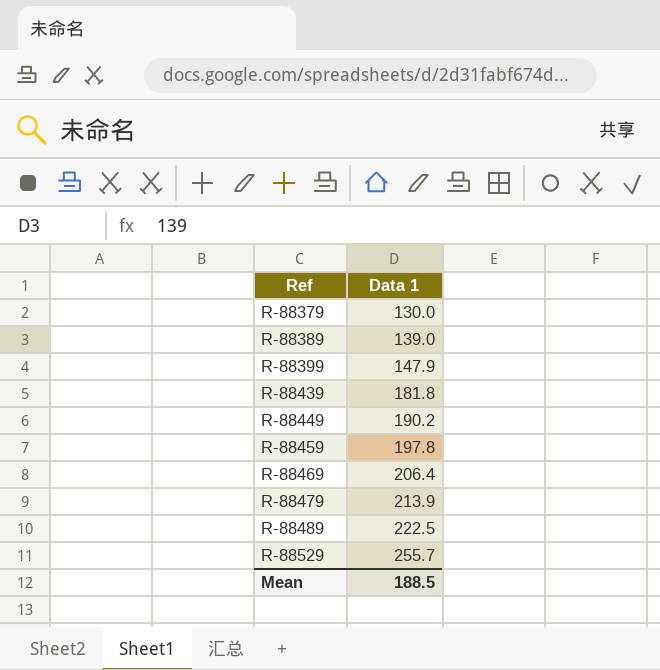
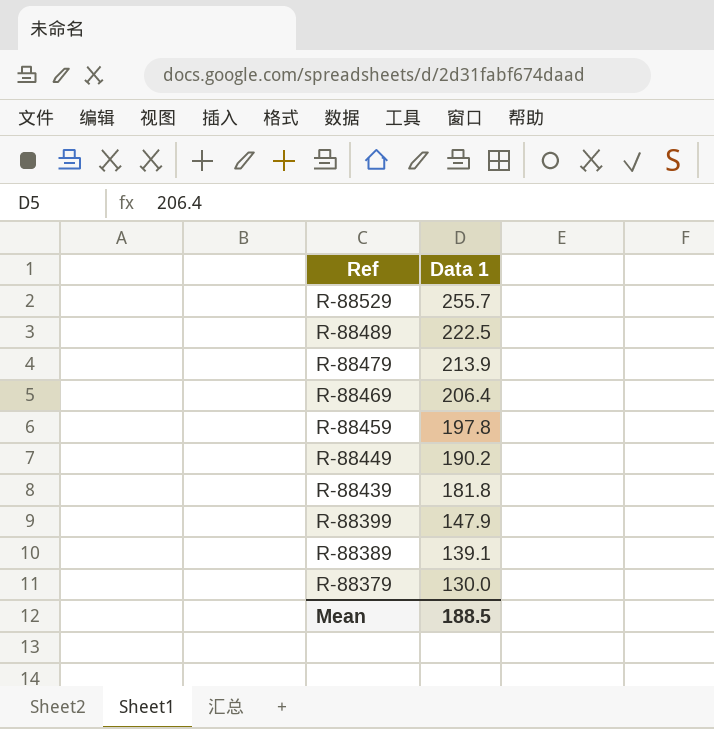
row order: Ref ascending -> Ref descending
R-88389 | Data 1: 139.0 -> 139.1

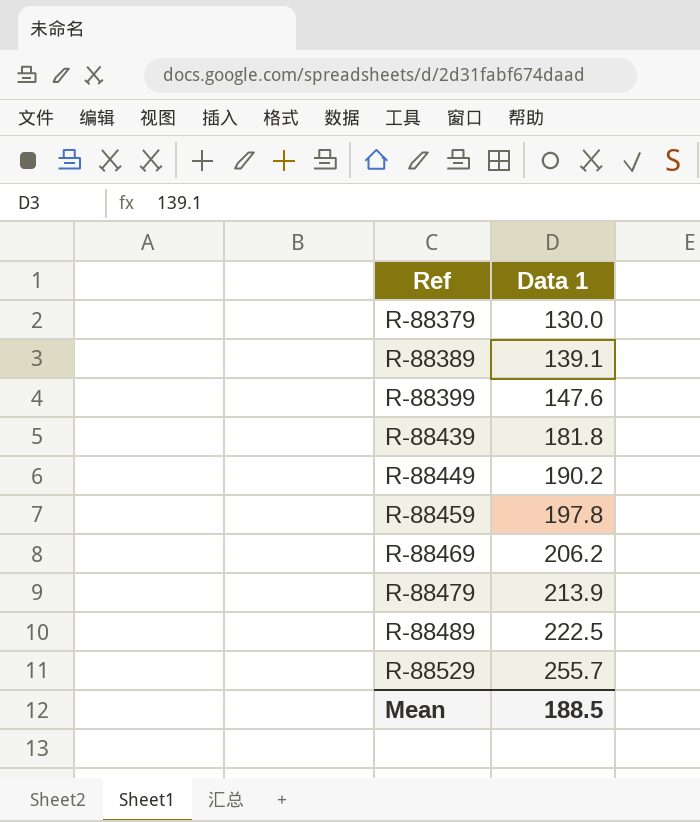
row order: Ref descending -> Ref ascending
R-88399 | Data 1: 147.9 -> 147.6
R-88469 | Data 1: 206.4 -> 206.2

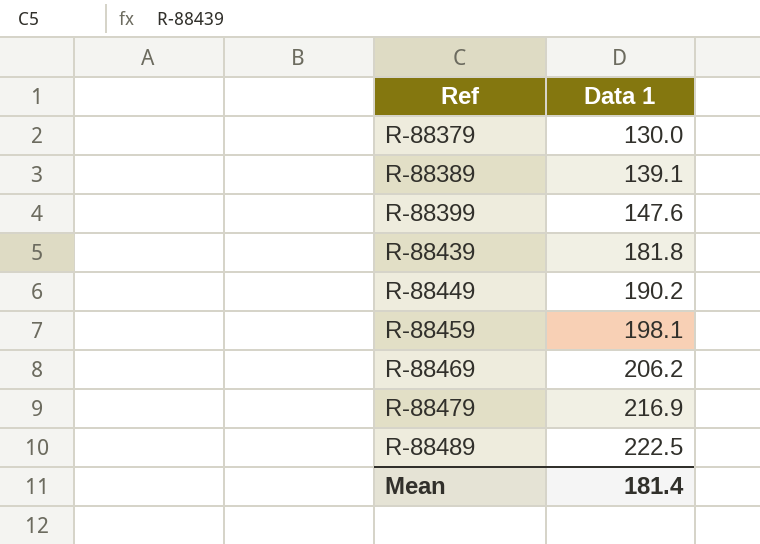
row R-88529: 255.7 -> none
R-88459 | Data 1: 197.8 -> 198.1
R-88479 | Data 1: 213.9 -> 216.9
Mean | Data 1: 188.5 -> 181.4

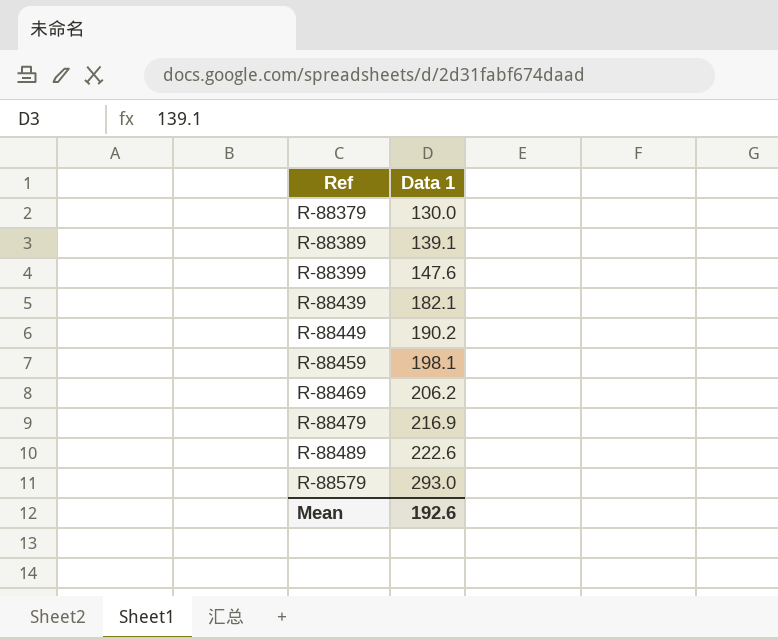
R-88439 | Data 1: 181.8 -> 182.1
R-88489 | Data 1: 222.5 -> 222.6
row R-88579: none -> 293.0
Mean | Data 1: 181.4 -> 192.6

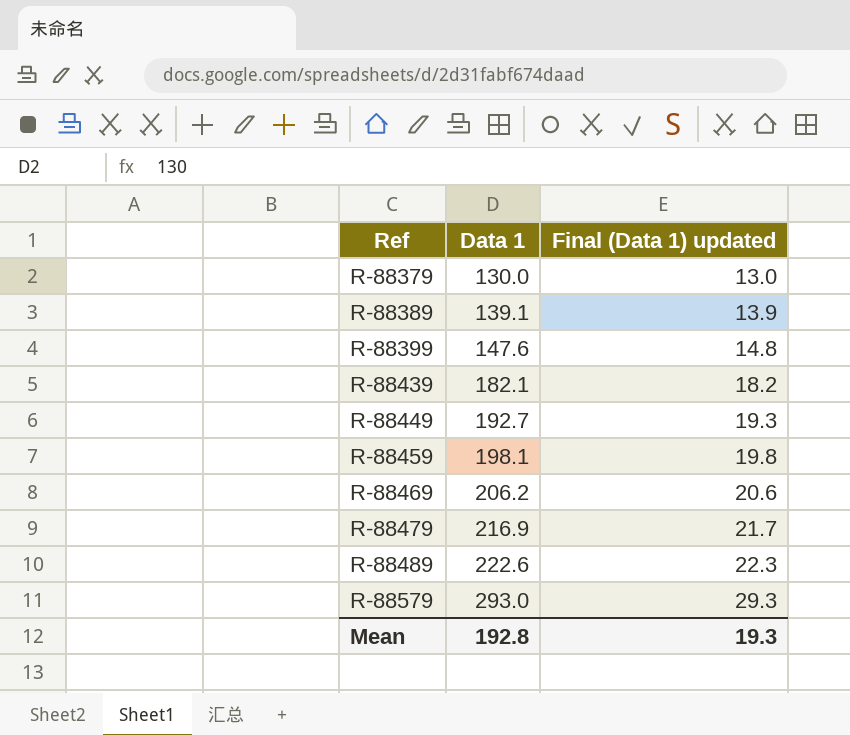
column Final (Data 1) updated | formula: none -> [Data 1] * 0.1
R-88449 | Data 1: 190.2 -> 192.7
Mean | Data 1: 192.6 -> 192.8

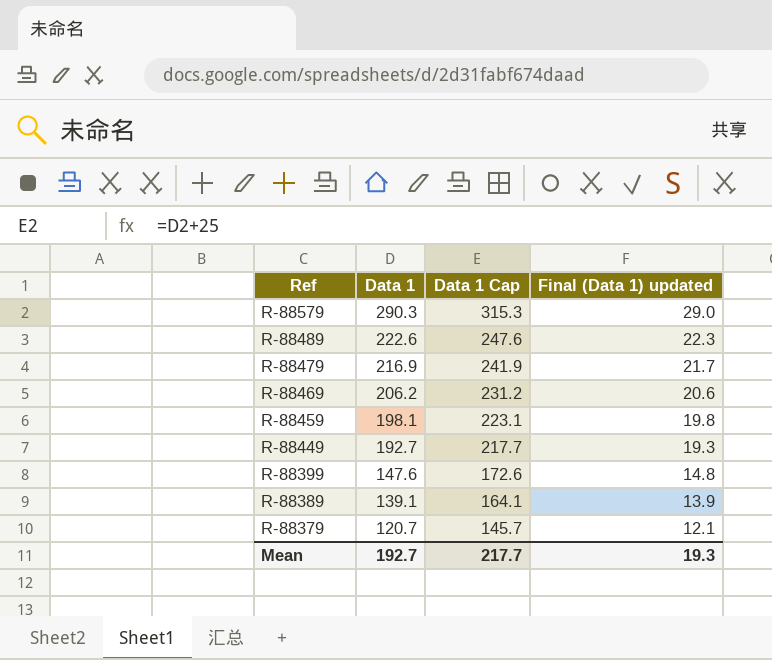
row order: Ref ascending -> Ref descending
column Data 1 Cap | formula: none -> [Data 1] + 25
row R-88439: 182.1 | 18.2 -> none
R-88579 | Data 1: 293.0 -> 290.3
R-88579 | Final (Data 1) updated: 29.3 -> 29.0
R-88379 | Data 1: 130.0 -> 120.7
R-88379 | Final (Data 1) updated: 13.0 -> 12.1
Mean | Data 1: 192.8 -> 192.7

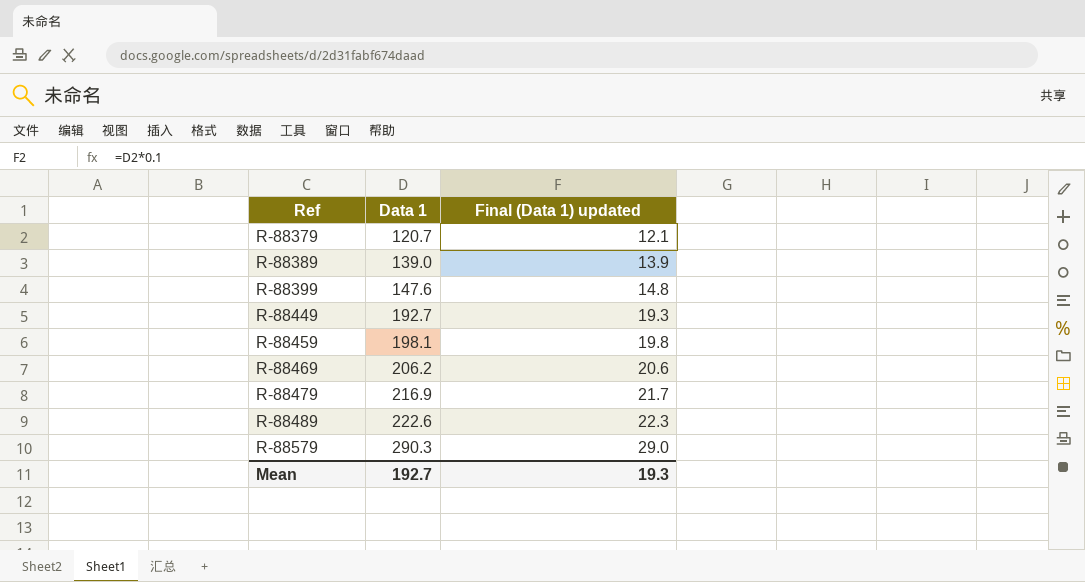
row order: Ref descending -> Ref ascending
column Data 1 Cap | formula: [Data 1] + 25 -> none
R-88389 | Data 1: 139.1 -> 139.0

